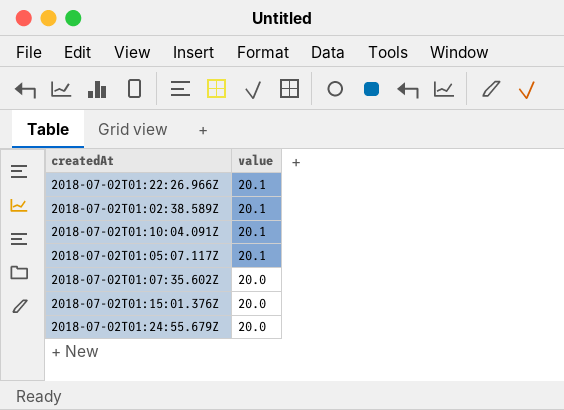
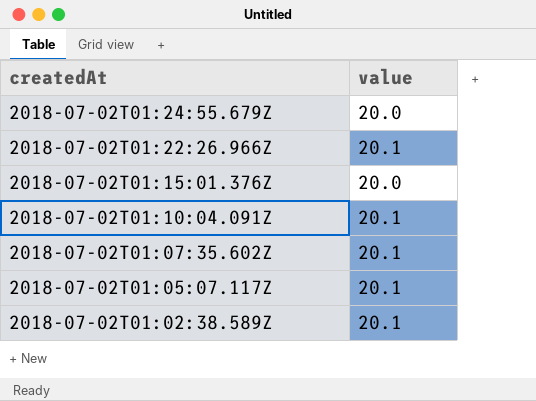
row order: value descending -> createdAt descending
2018-07-02T01:07:35.602Z | value: 20.0 -> 20.1

